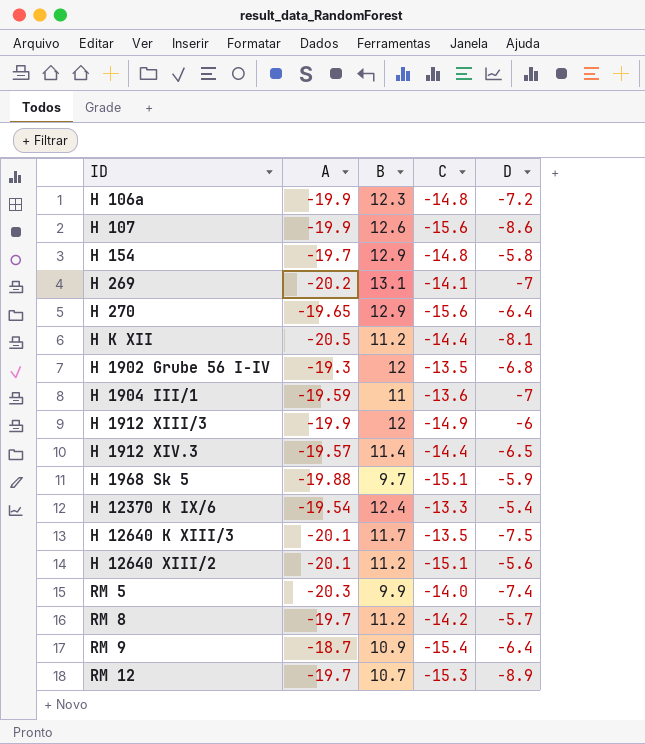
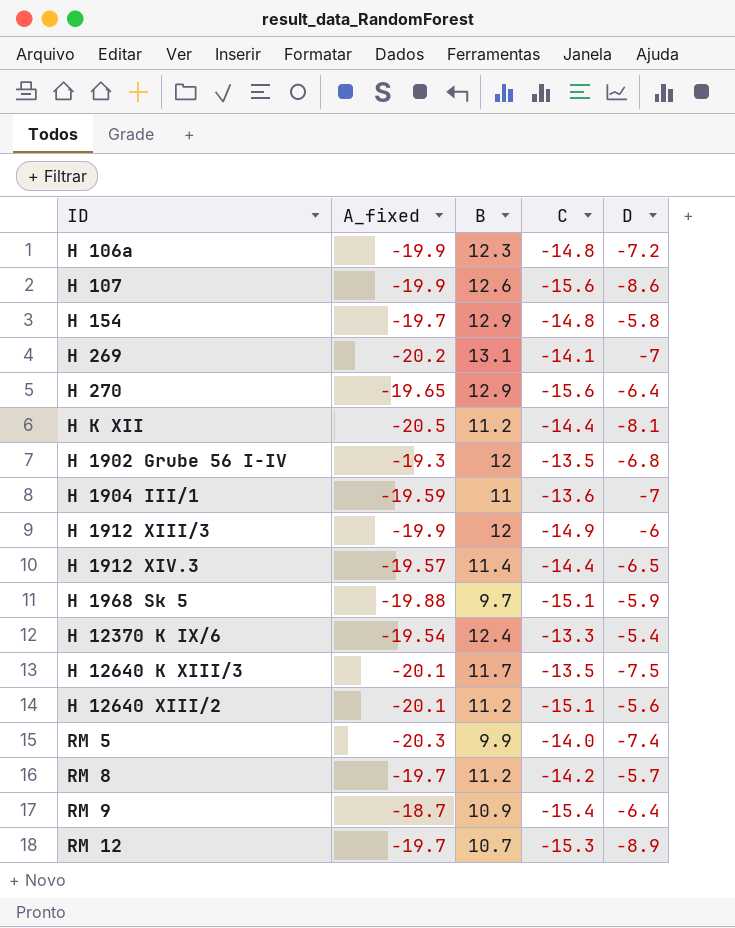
column name: A -> A_fixed

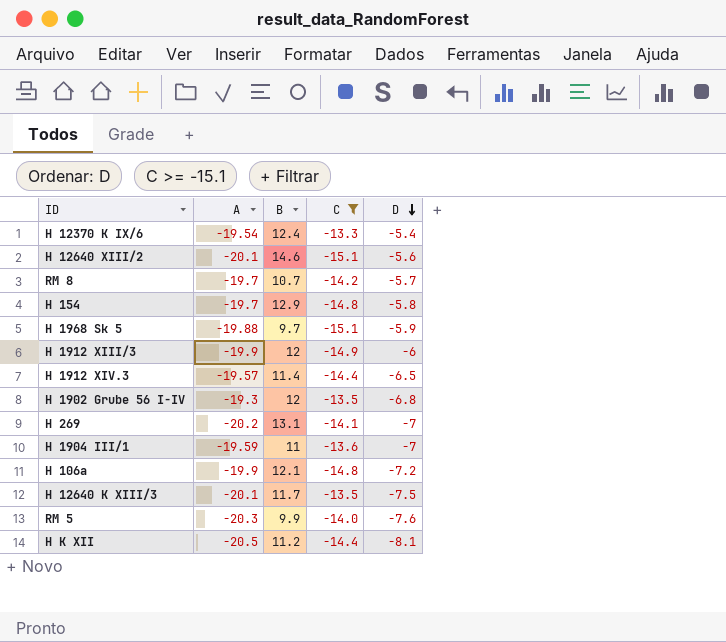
filter: none -> C >= -15.1
row order: none -> D descending
column name: A_fixed -> A
H 12640 XIII/2 | B: 11.2 -> 14.6
RM 8 | B: 11.2 -> 10.7
H 106a | B: 12.3 -> 12.1
RM 5 | D: -7.4 -> -7.6

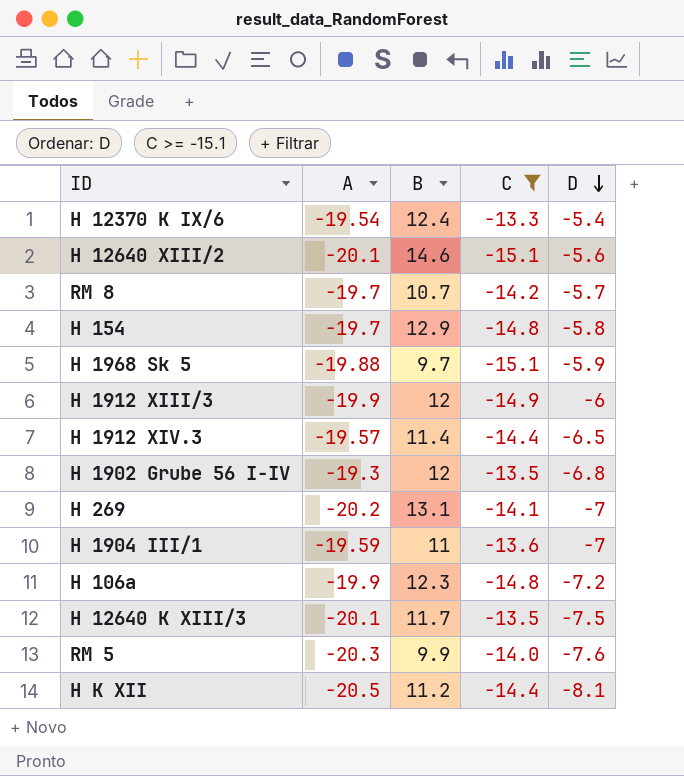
H 106a | B: 12.1 -> 12.3

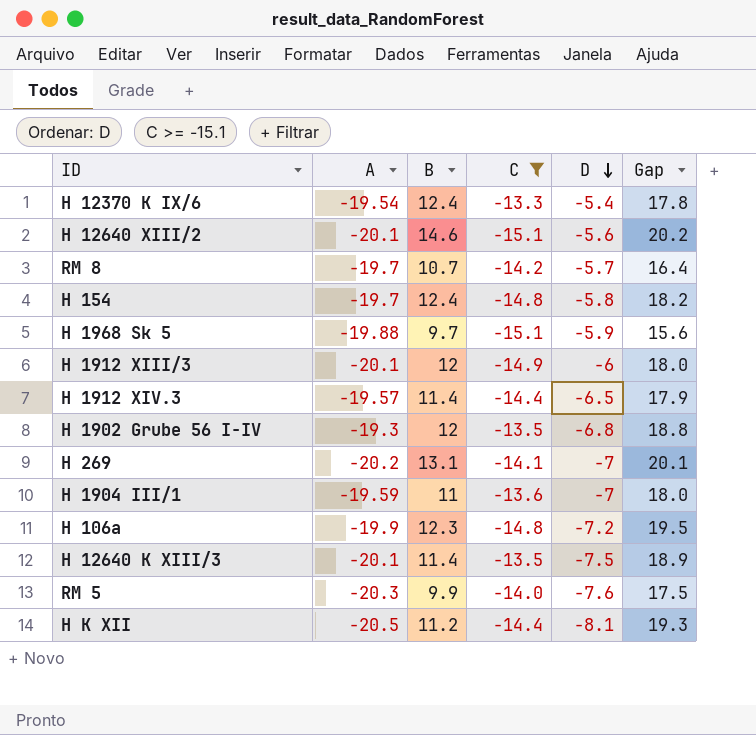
column Gap | formula: none -> [B] - [D]
H 154 | B: 12.9 -> 12.4
H 1912 XIII/3 | A: -19.9 -> -20.1
H 12640 K XIII/3 | B: 11.7 -> 11.4

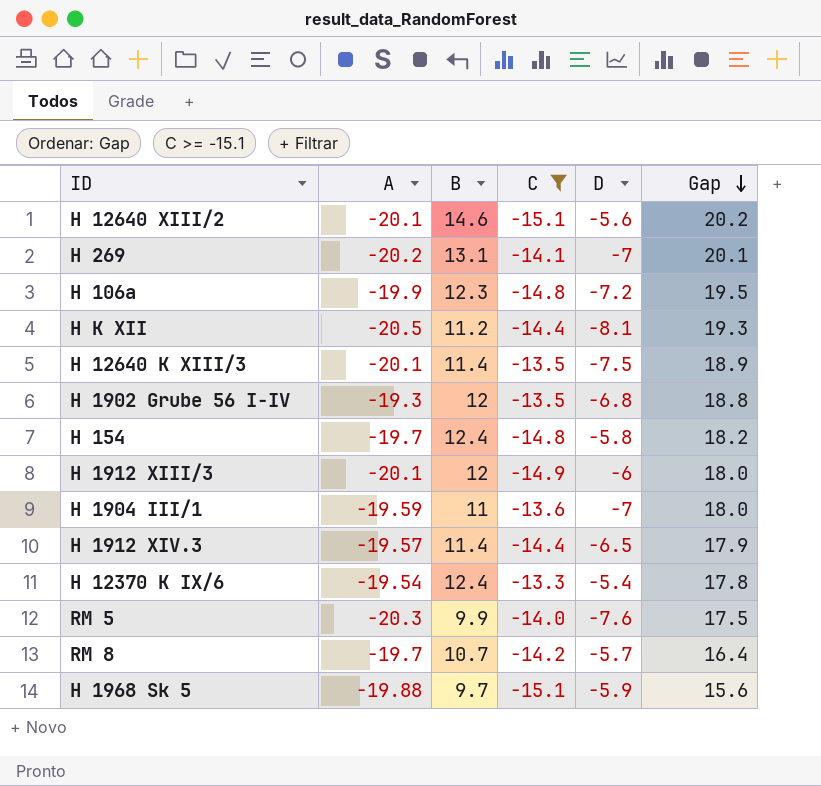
row order: D descending -> Gap descending

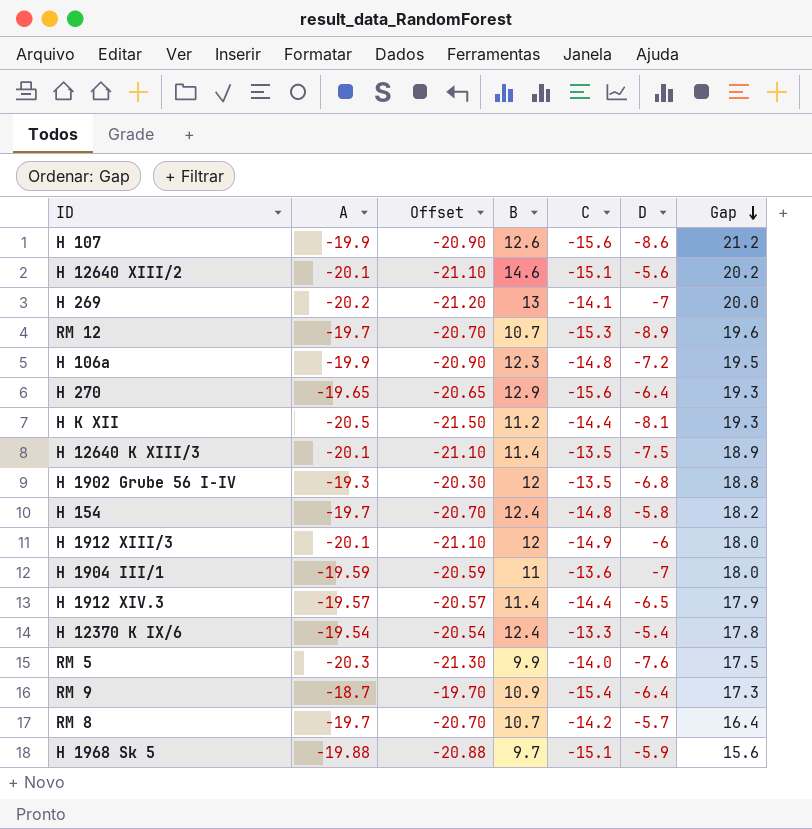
filter: C >= -15.1 -> none
column Offset | formula: none -> [A] - 1
H 269 | B: 13.1 -> 13
H 269 | Gap: 20.1 -> 20.0

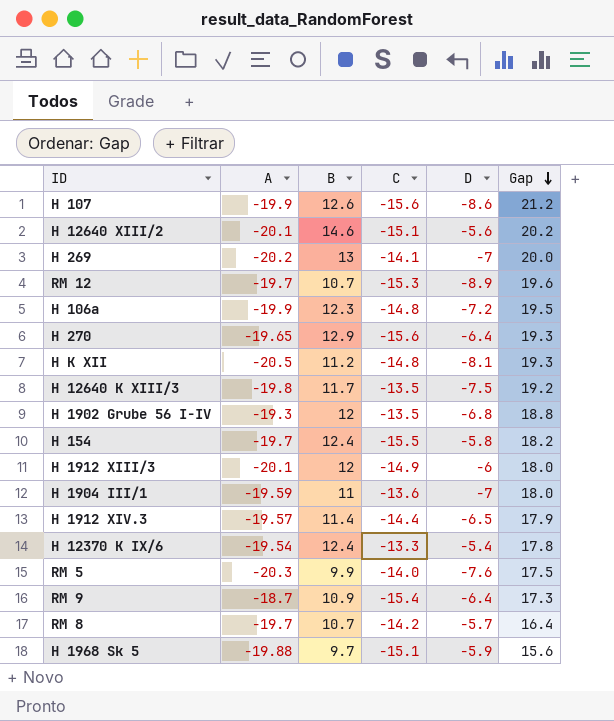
column Offset | formula: [A] - 1 -> none
H K XII | C: -14.4 -> -14.8
H 12640 K XIII/3 | A: -20.1 -> -19.8
H 12640 K XIII/3 | B: 11.4 -> 11.7
H 12640 K XIII/3 | Gap: 18.9 -> 19.2
H 154 | C: -14.8 -> -15.5

